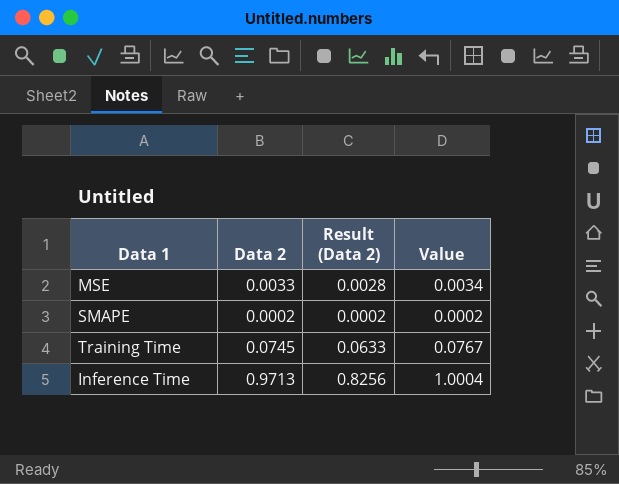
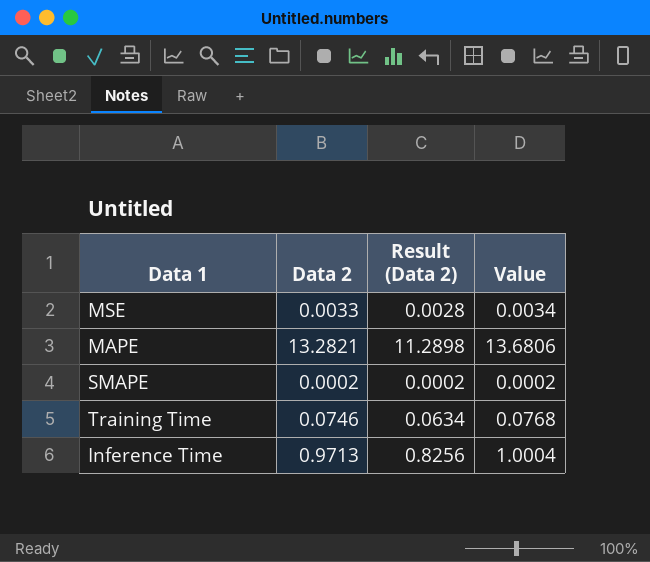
row MAPE: none -> 13.2821 | 11.2898 | 13.6806
Training Time | Data 2: 0.0745 -> 0.0746
Training Time | Result (Data 2): 0.0633 -> 0.0634
Training Time | Value: 0.0767 -> 0.0768

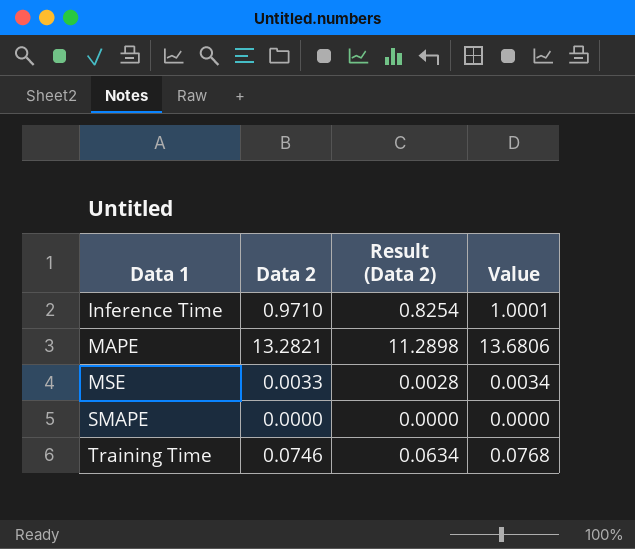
row order: none -> Data 1 ascending
Inference Time | Data 2: 0.9713 -> 0.9710
Inference Time | Result (Data 2): 0.8256 -> 0.8254
Inference Time | Value: 1.0004 -> 1.0001
SMAPE | Data 2: 0.0002 -> 0.0000
SMAPE | Result (Data 2): 0.0002 -> 0.0000
SMAPE | Value: 0.0002 -> 0.0000

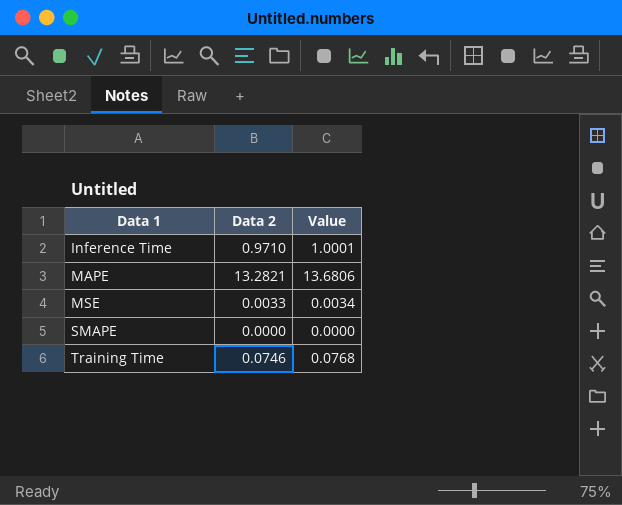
column Result (Data 2) | formula: [Data 2] * 0.85 -> none

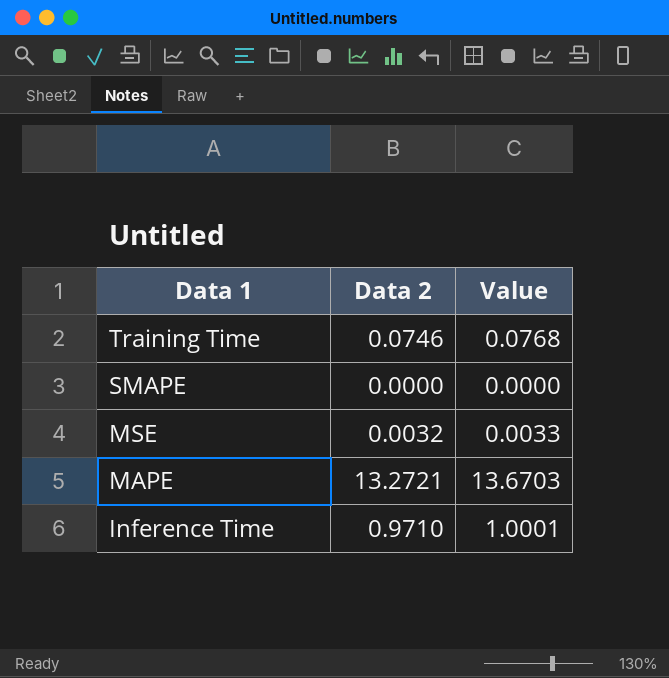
row order: Data 1 ascending -> Data 1 descending
MSE | Data 2: 0.0033 -> 0.0032
MSE | Value: 0.0034 -> 0.0033
MAPE | Data 2: 13.2821 -> 13.2721
MAPE | Value: 13.6806 -> 13.6703

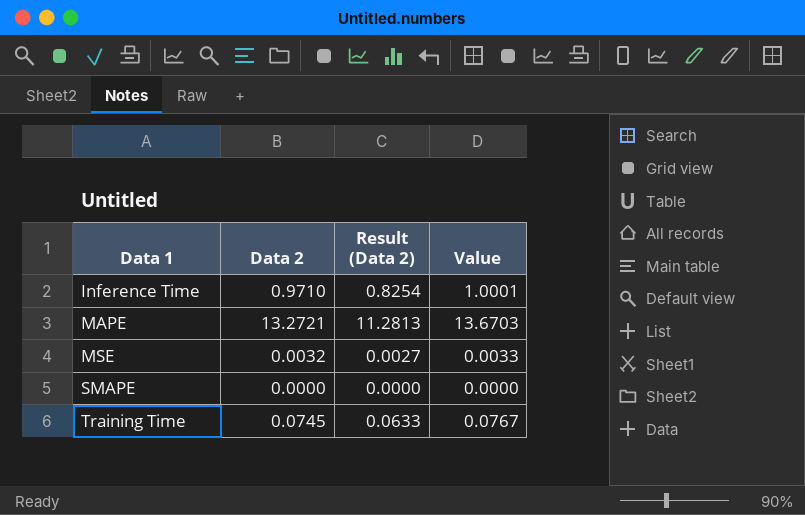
row order: Data 1 descending -> Data 1 ascending
column Result (Data 2) | formula: none -> [Data 2] * 0.85
Training Time | Data 2: 0.0746 -> 0.0745
Training Time | Value: 0.0768 -> 0.0767

